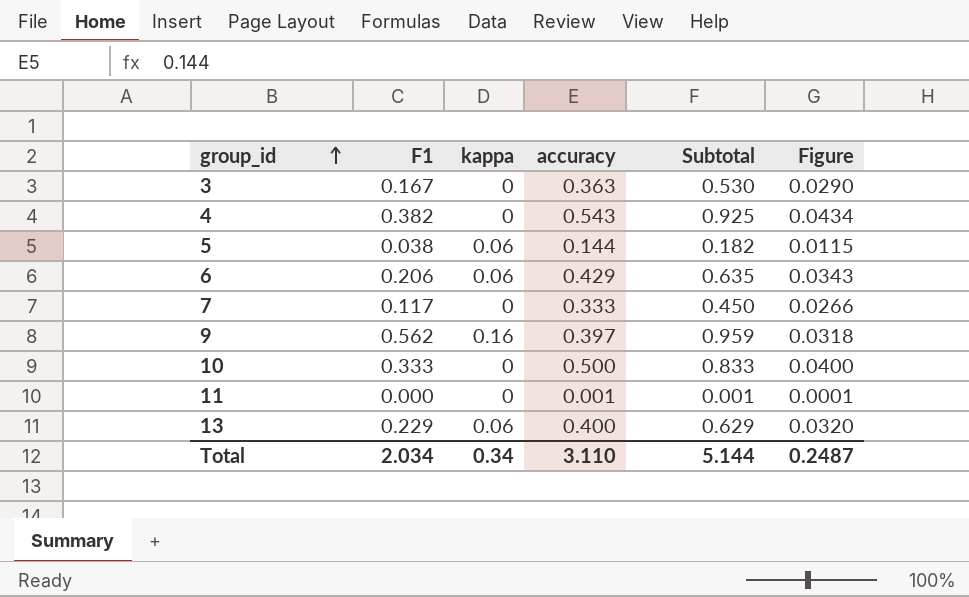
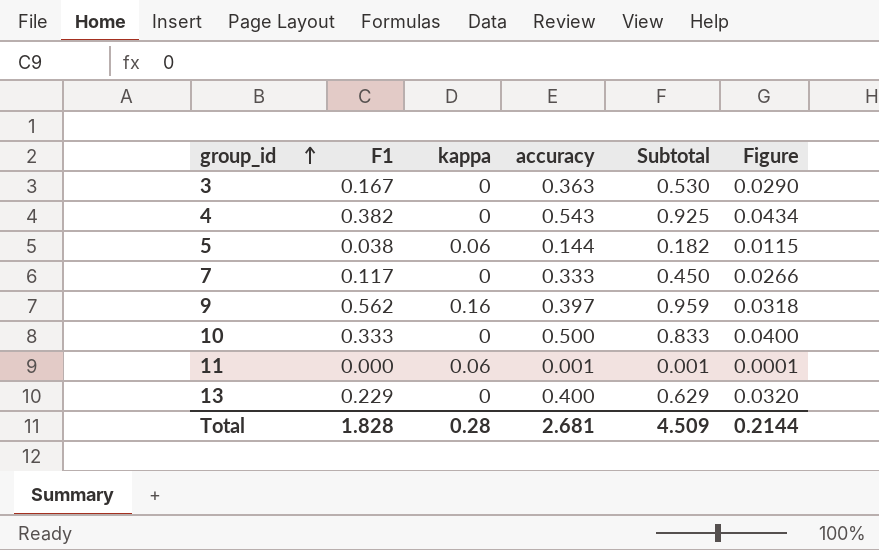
row 6: 0.206 | 0.06 | 0.429 | 0.635 | 0.0343 -> none
11 | kappa: 0 -> 0.06
13 | kappa: 0.06 -> 0
Total | F1: 2.034 -> 1.828
Total | kappa: 0.34 -> 0.28
Total | accuracy: 3.110 -> 2.681
Total | Subtotal: 5.144 -> 4.509
Total | Figure: 0.2487 -> 0.2144

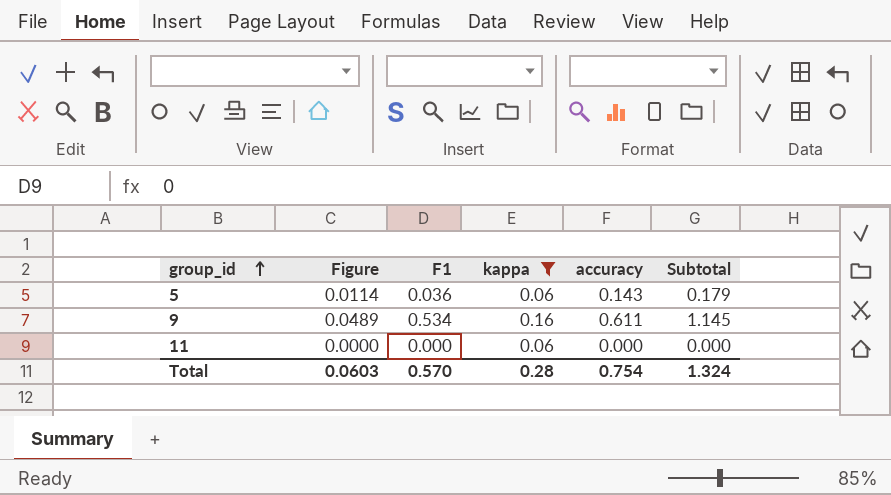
filter: none -> kappa != 0
column Figure | position: 6 -> 2
5 | Figure: 0.0115 -> 0.0114
5 | F1: 0.038 -> 0.036
5 | accuracy: 0.144 -> 0.143
5 | Subtotal: 0.182 -> 0.179
9 | Figure: 0.0318 -> 0.0489
9 | F1: 0.562 -> 0.534
9 | accuracy: 0.397 -> 0.611
9 | Subtotal: 0.959 -> 1.145
11 | Figure: 0.0001 -> 0.0000
11 | accuracy: 0.001 -> 0.000
11 | Subtotal: 0.001 -> 0.000
Total | Figure: 0.2144 -> 0.0603
Total | F1: 1.828 -> 0.570
Total | accuracy: 2.681 -> 0.754
Total | Subtotal: 4.509 -> 1.324

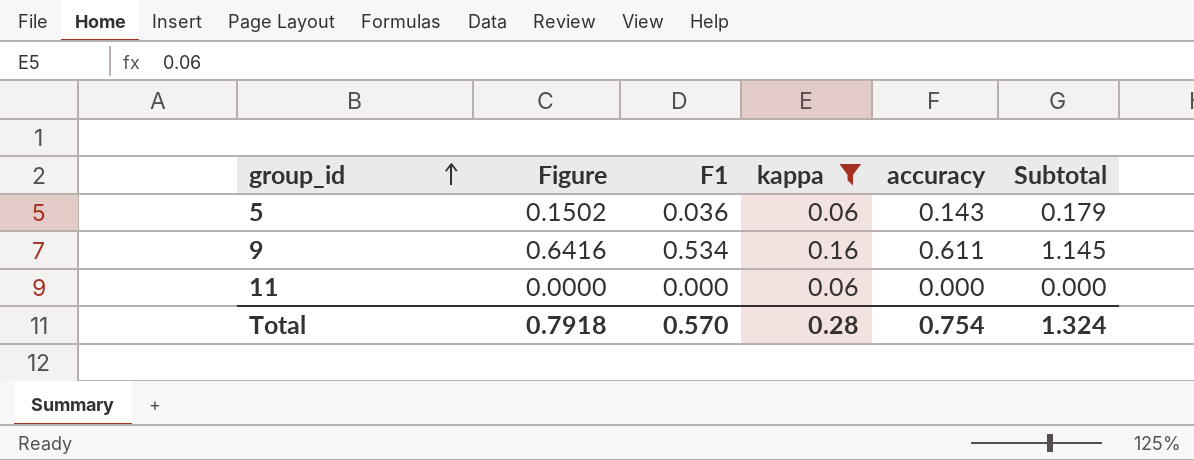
column Figure | formula: [accuracy] * 0.08 -> [accuracy] * 1.05
Total | Figure: 0.0603 -> 0.7918

